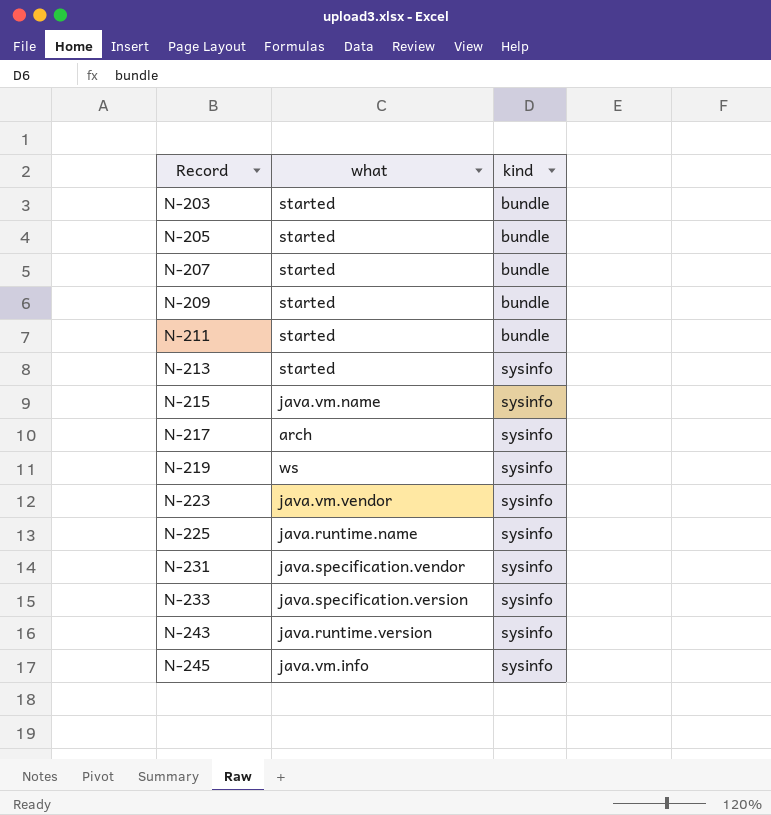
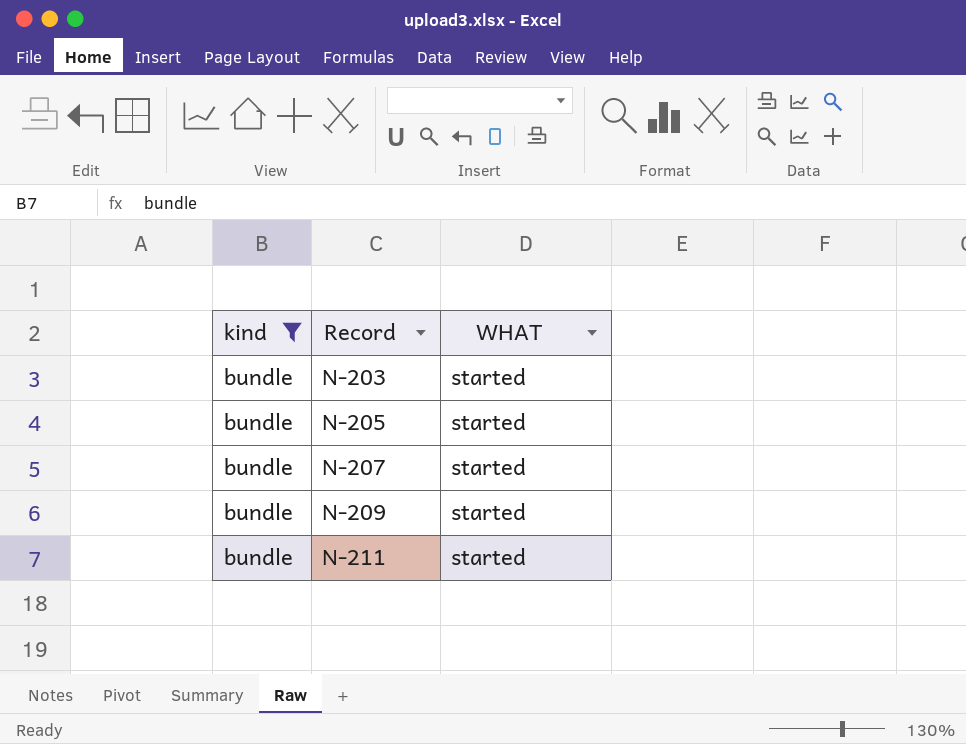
filter: none -> kind = bundle
column kind | position: 3 -> 1
column name: what -> WHAT

